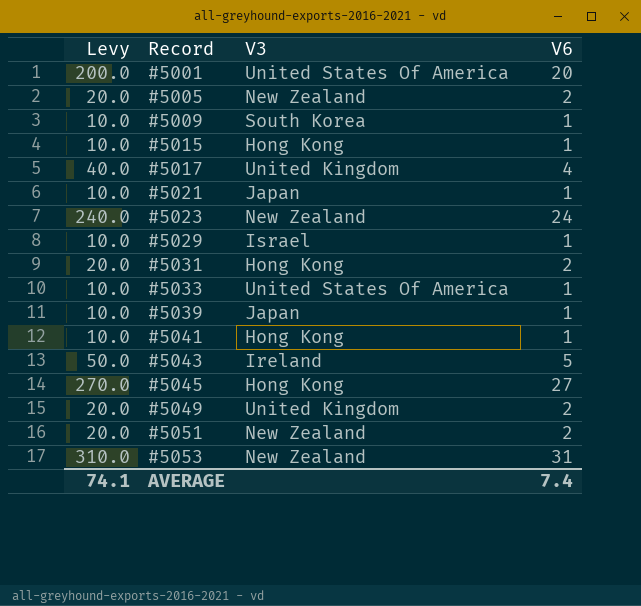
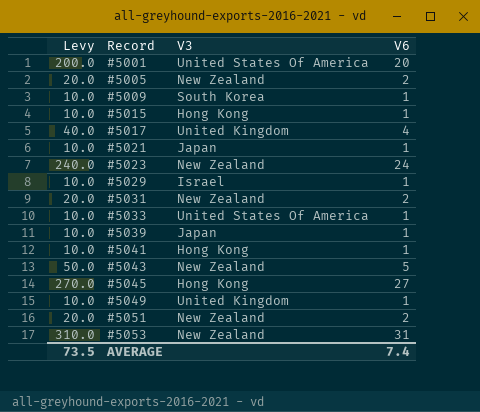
#5031 | V3: Hong Kong -> New Zealand
#5043 | V3: Ireland -> New Zealand
#5049 | Levy: 20.0 -> 10.0
#5049 | V6: 2 -> 1
AVERAGE | Levy: 74.1 -> 73.5

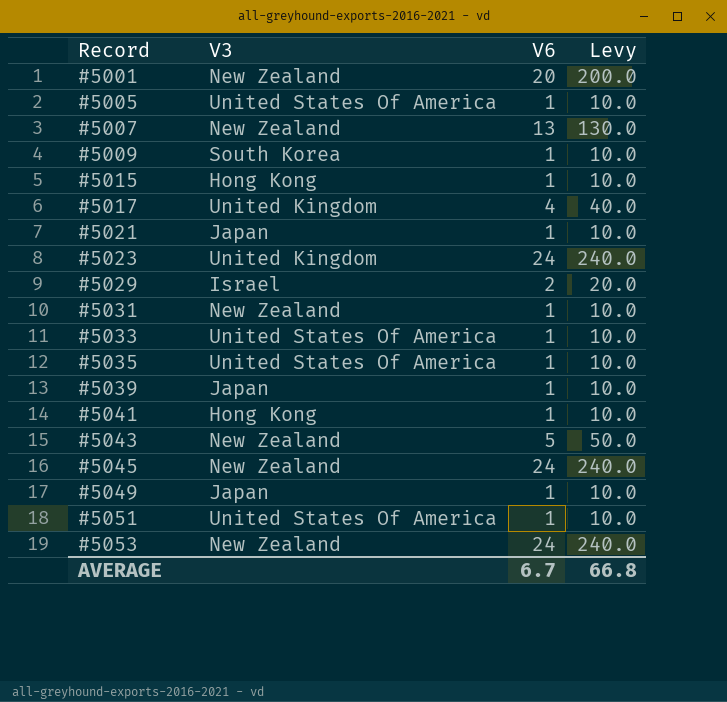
column Levy | position: 1 -> 4
#5001 | V3: United States Of America -> New Zealand
#5005 | V3: New Zealand -> United States Of America
#5005 | V6: 2 -> 1
#5005 | Levy: 20.0 -> 10.0
row #5007: none -> New Zealand | 13 | 130.0
#5023 | V3: New Zealand -> United Kingdom
#5029 | V6: 1 -> 2
#5029 | Levy: 10.0 -> 20.0
#5031 | V6: 2 -> 1
#5031 | Levy: 20.0 -> 10.0
row #5035: none -> United States Of America | 1 | 10.0
#5045 | V3: Hong Kong -> New Zealand
#5045 | V6: 27 -> 24
#5045 | Levy: 270.0 -> 240.0
#5049 | V3: United Kingdom -> Japan
#5051 | V3: New Zealand -> United States Of America
#5051 | V6: 2 -> 1
#5051 | Levy: 20.0 -> 10.0
#5053 | V6: 31 -> 24
#5053 | Levy: 310.0 -> 240.0
AVERAGE | V6: 7.4 -> 6.7
AVERAGE | Levy: 73.5 -> 66.8

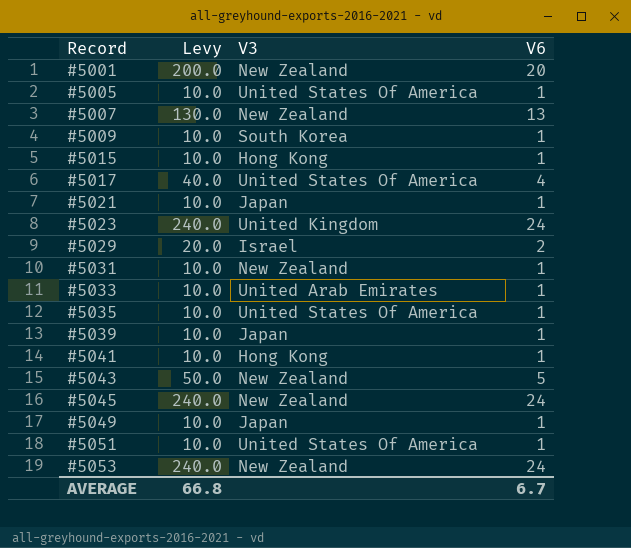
column Levy | position: 4 -> 2
#5017 | V3: United Kingdom -> United States Of America
#5033 | V3: United States Of America -> United Arab Emirates

